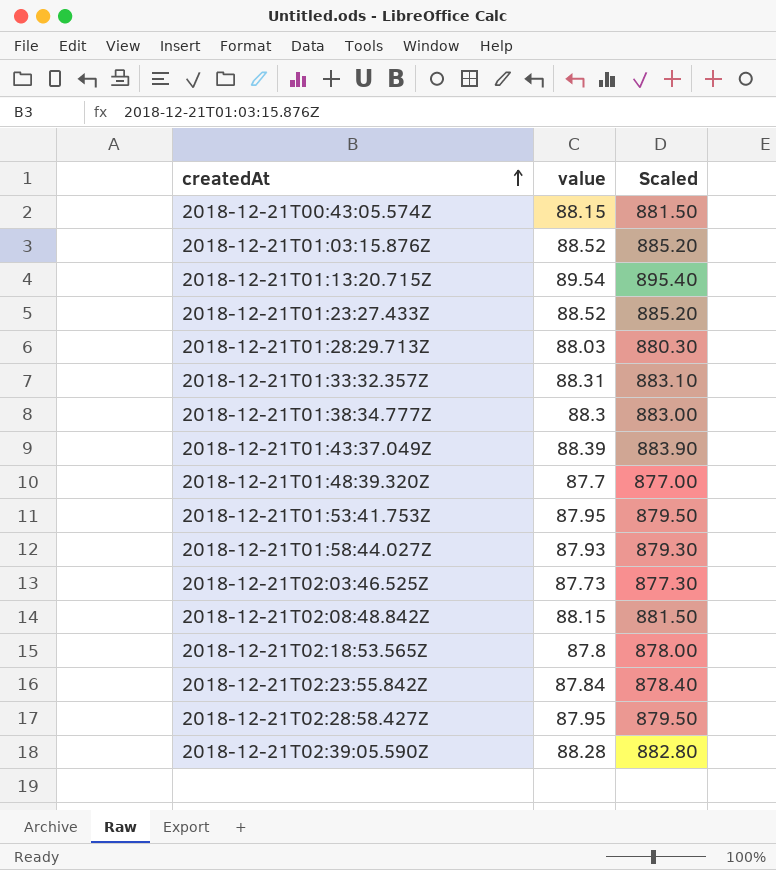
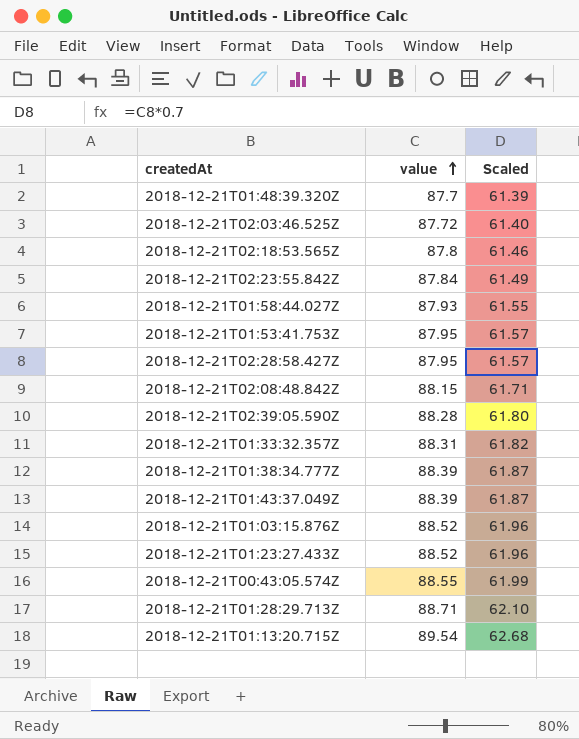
row order: createdAt ascending -> value ascending
column Scaled | formula: [value] * 10 -> [value] * 0.7
2018-12-21T02:03:46.525Z | value: 87.73 -> 87.72
2018-12-21T01:38:34.777Z | value: 88.3 -> 88.39
2018-12-21T00:43:05.574Z | value: 88.15 -> 88.55
2018-12-21T01:28:29.713Z | value: 88.03 -> 88.71

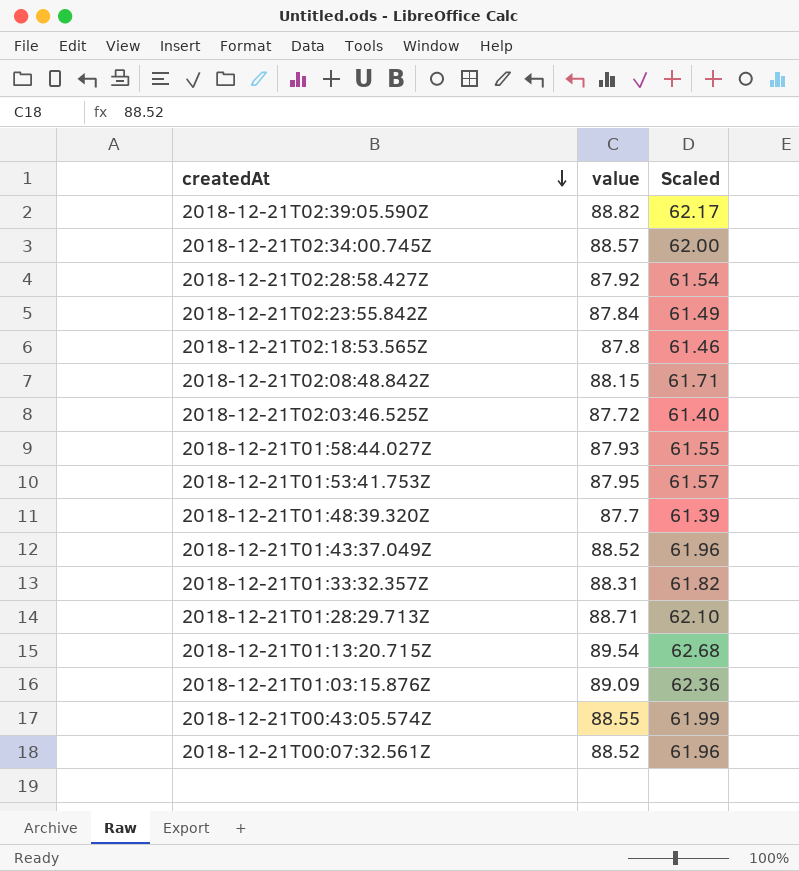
row order: value ascending -> createdAt descending
row 2018-12-21T01:38:34.777Z: 88.39 | 61.87 -> none
row 2018-12-21T01:23:27.433Z: 88.52 | 61.96 -> none
2018-12-21T02:39:05.590Z | value: 88.28 -> 88.82
2018-12-21T02:39:05.590Z | Scaled: 61.80 -> 62.17
row 2018-12-21T02:34:00.745Z: none -> 88.57 | 62.00
2018-12-21T02:28:58.427Z | value: 87.95 -> 87.92
2018-12-21T02:28:58.427Z | Scaled: 61.57 -> 61.54
2018-12-21T01:43:37.049Z | value: 88.39 -> 88.52
2018-12-21T01:43:37.049Z | Scaled: 61.87 -> 61.96
2018-12-21T01:03:15.876Z | value: 88.52 -> 89.09
2018-12-21T01:03:15.876Z | Scaled: 61.96 -> 62.36
row 2018-12-21T00:07:32.561Z: none -> 88.52 | 61.96

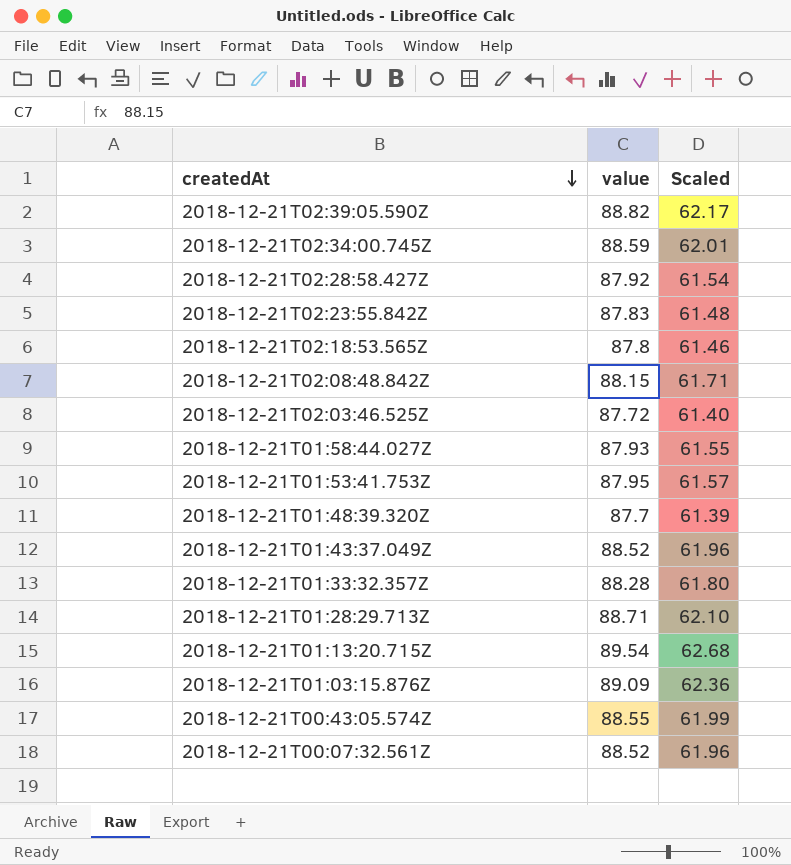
2018-12-21T02:34:00.745Z | value: 88.57 -> 88.59
2018-12-21T02:34:00.745Z | Scaled: 62.00 -> 62.01
2018-12-21T02:23:55.842Z | value: 87.84 -> 87.83
2018-12-21T02:23:55.842Z | Scaled: 61.49 -> 61.48
2018-12-21T01:33:32.357Z | value: 88.31 -> 88.28
2018-12-21T01:33:32.357Z | Scaled: 61.82 -> 61.80

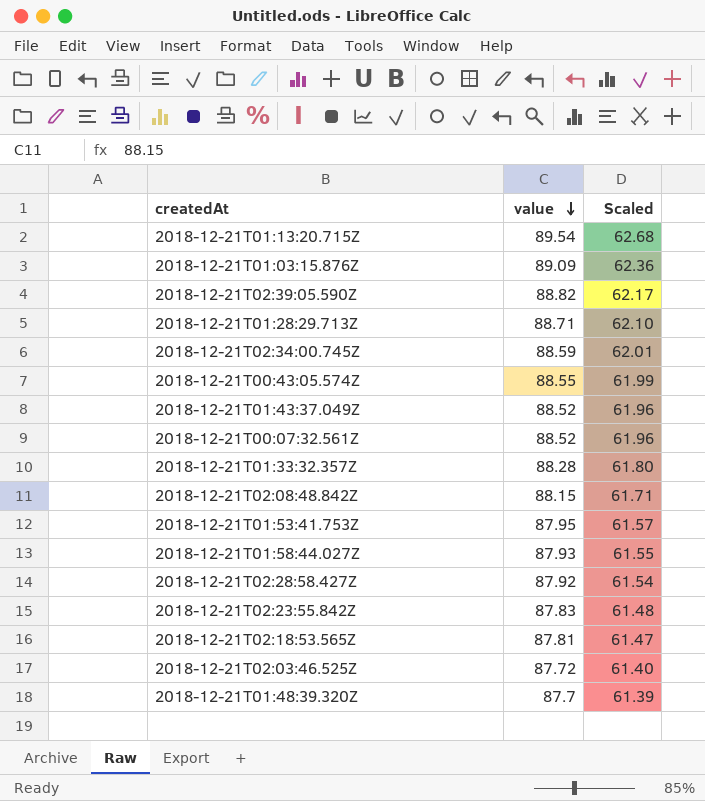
row order: createdAt descending -> value descending
2018-12-21T02:18:53.565Z | value: 87.8 -> 87.81
2018-12-21T02:18:53.565Z | Scaled: 61.46 -> 61.47

